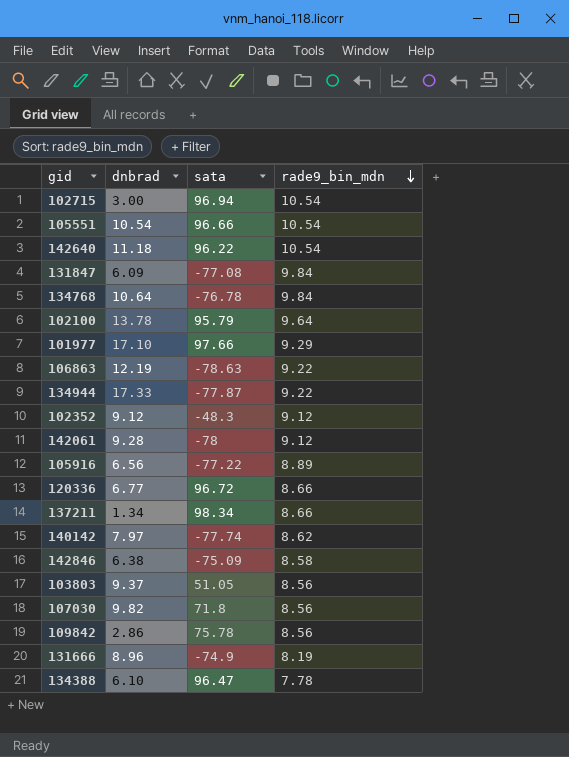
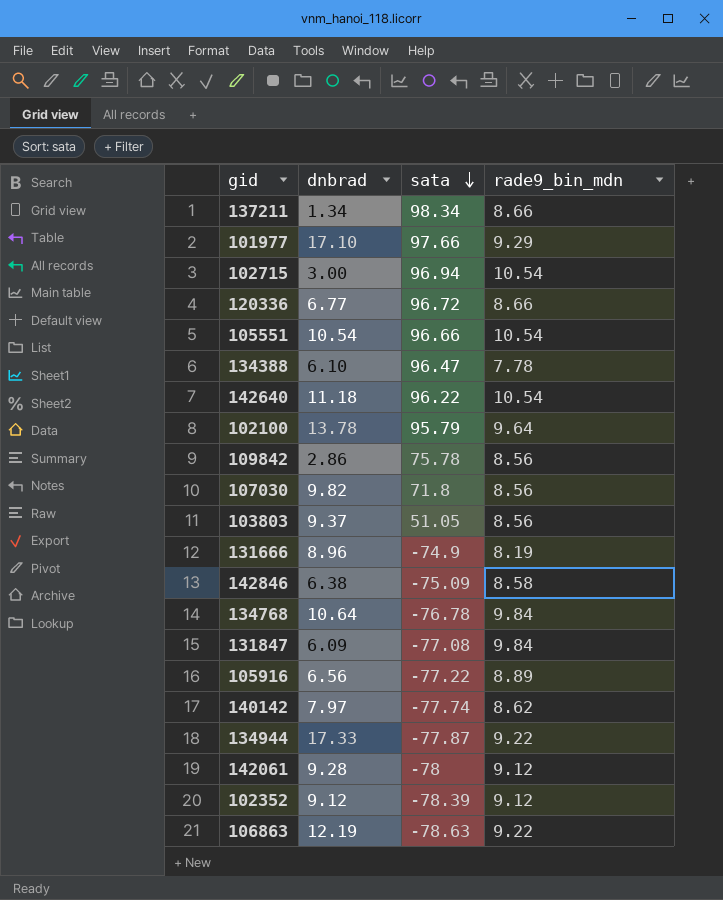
row order: rade9_bin_mdn descending -> sata descending
102352 | sata: -48.3 -> -78.39

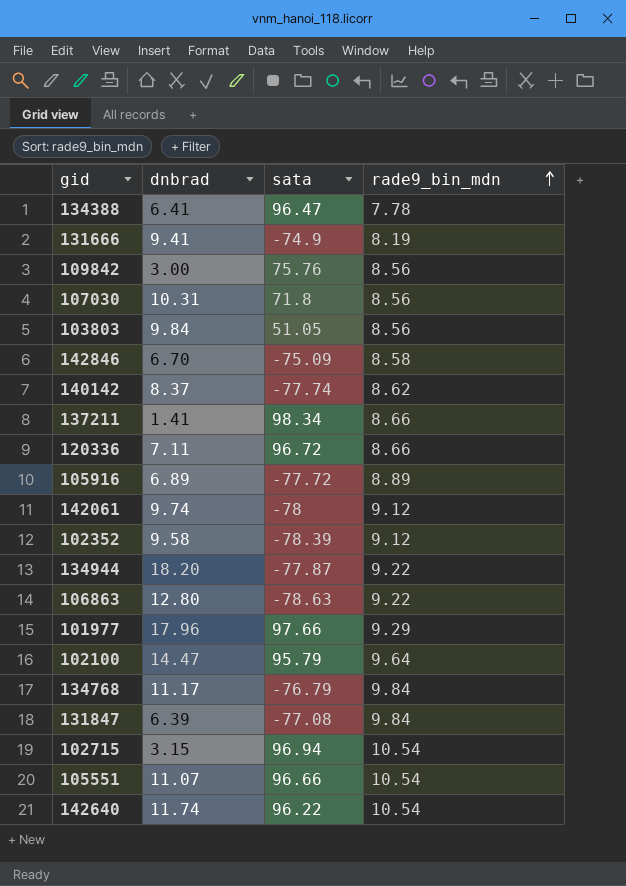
row order: sata descending -> rade9_bin_mdn ascending
134388 | dnbrad: 6.10 -> 6.41
131666 | dnbrad: 8.96 -> 9.41
109842 | dnbrad: 2.86 -> 3.00
109842 | sata: 75.78 -> 75.76
107030 | dnbrad: 9.82 -> 10.31
103803 | dnbrad: 9.37 -> 9.84
142846 | dnbrad: 6.38 -> 6.70
140142 | dnbrad: 7.97 -> 8.37
137211 | dnbrad: 1.34 -> 1.41
120336 | dnbrad: 6.77 -> 7.11
105916 | dnbrad: 6.56 -> 6.89
105916 | sata: -77.22 -> -77.72
142061 | dnbrad: 9.28 -> 9.74
102352 | dnbrad: 9.12 -> 9.58
134944 | dnbrad: 17.33 -> 18.20
106863 | dnbrad: 12.19 -> 12.80
101977 | dnbrad: 17.10 -> 17.96
102100 | dnbrad: 13.78 -> 14.47
134768 | dnbrad: 10.64 -> 11.17
134768 | sata: -76.78 -> -76.79
131847 | dnbrad: 6.09 -> 6.39
102715 | dnbrad: 3.00 -> 3.15
105551 | dnbrad: 10.54 -> 11.07
142640 | dnbrad: 11.18 -> 11.74

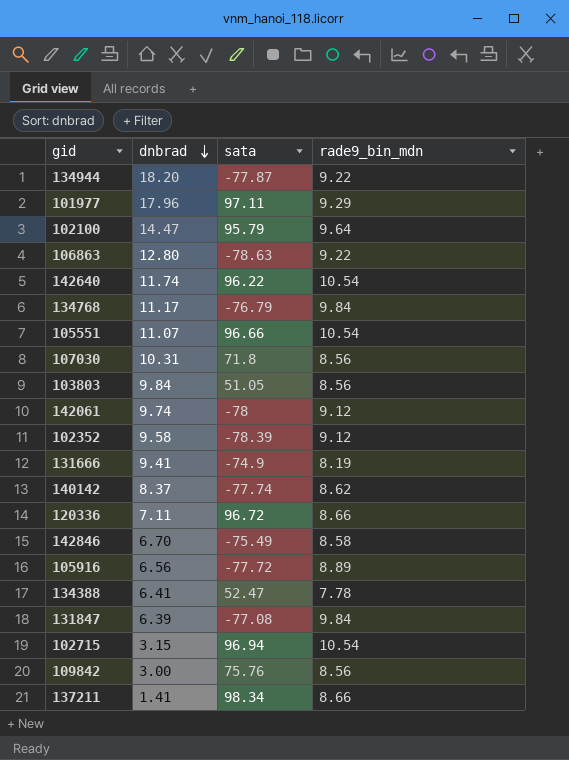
row order: rade9_bin_mdn ascending -> dnbrad descending
101977 | sata: 97.66 -> 97.11
142846 | sata: -75.09 -> -75.49
105916 | dnbrad: 6.89 -> 6.56
134388 | sata: 96.47 -> 52.47

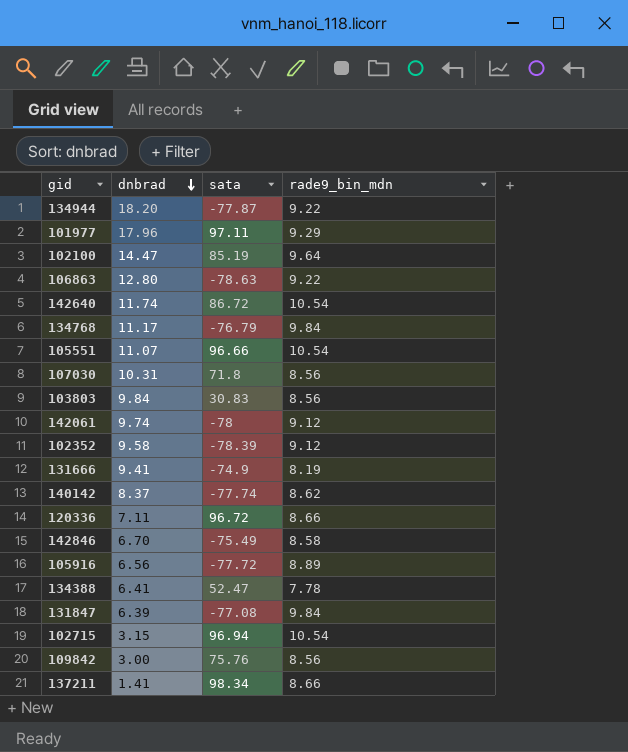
102100 | sata: 95.79 -> 85.19
142640 | sata: 96.22 -> 86.72
103803 | sata: 51.05 -> 30.83

